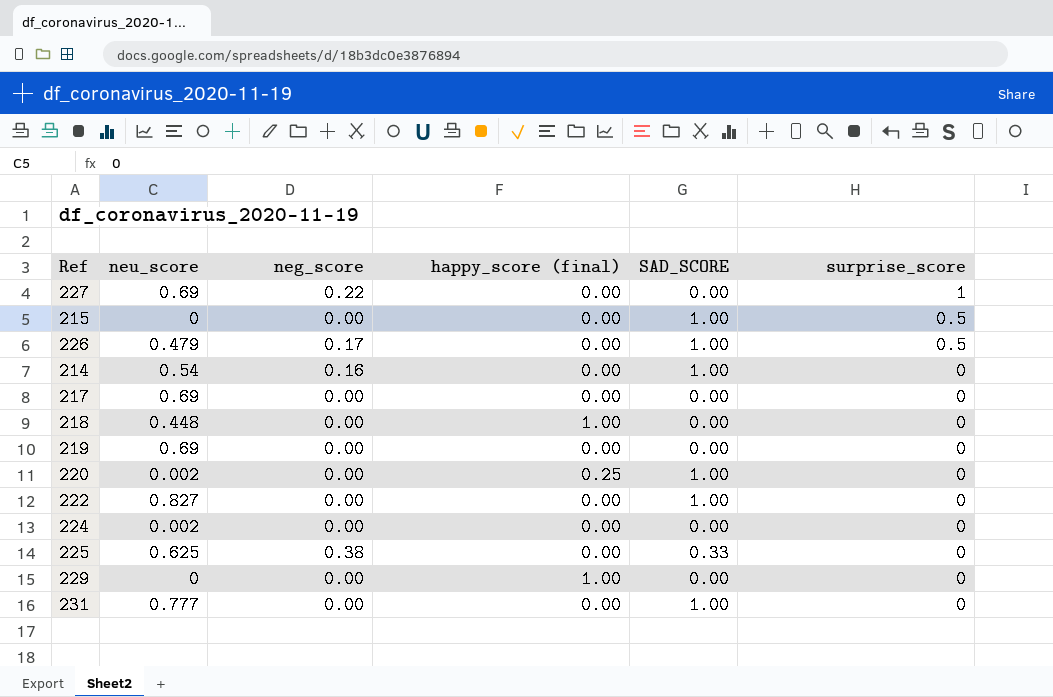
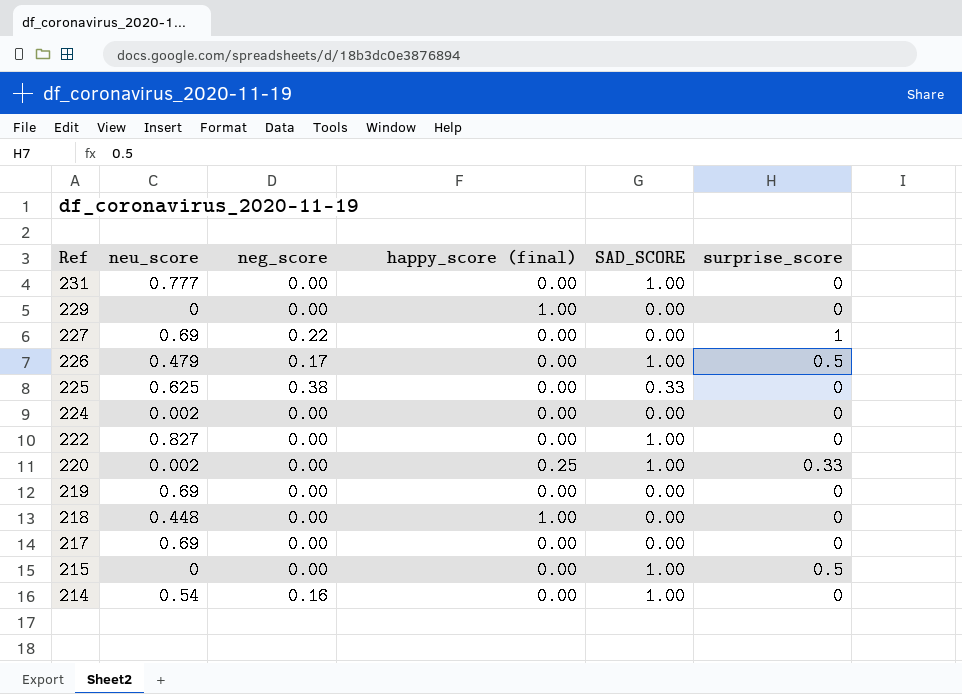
row order: surprise_score descending -> Ref descending
220 | surprise_score: 0 -> 0.33

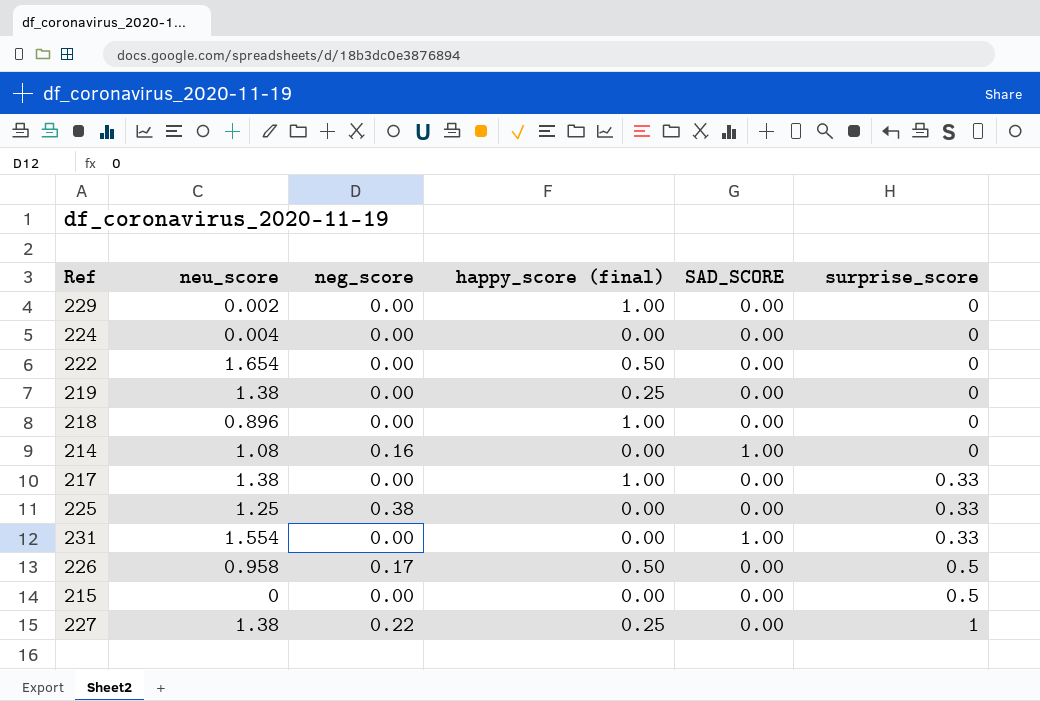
row order: Ref descending -> surprise_score ascending
row 220: 0.002 | 0.00 | 0.25 | 1.00 | 0.33 -> none
229 | neu_score: 0 -> 0.002
224 | neu_score: 0.002 -> 0.004
222 | neu_score: 0.827 -> 1.654
222 | happy_score (final): 0.00 -> 0.50
222 | SAD_SCORE: 1.00 -> 0.00
219 | neu_score: 0.69 -> 1.38
219 | happy_score (final): 0.00 -> 0.25
218 | neu_score: 0.448 -> 0.896
214 | neu_score: 0.54 -> 1.08
217 | neu_score: 0.69 -> 1.38
217 | happy_score (final): 0.00 -> 1.00
217 | surprise_score: 0 -> 0.33
225 | neu_score: 0.625 -> 1.25
225 | SAD_SCORE: 0.33 -> 0.00
225 | surprise_score: 0 -> 0.33
231 | neu_score: 0.777 -> 1.554
231 | surprise_score: 0 -> 0.33
226 | neu_score: 0.479 -> 0.958
226 | happy_score (final): 0.00 -> 0.50
226 | SAD_SCORE: 1.00 -> 0.00
215 | SAD_SCORE: 1.00 -> 0.00
227 | neu_score: 0.69 -> 1.38
227 | happy_score (final): 0.00 -> 0.25

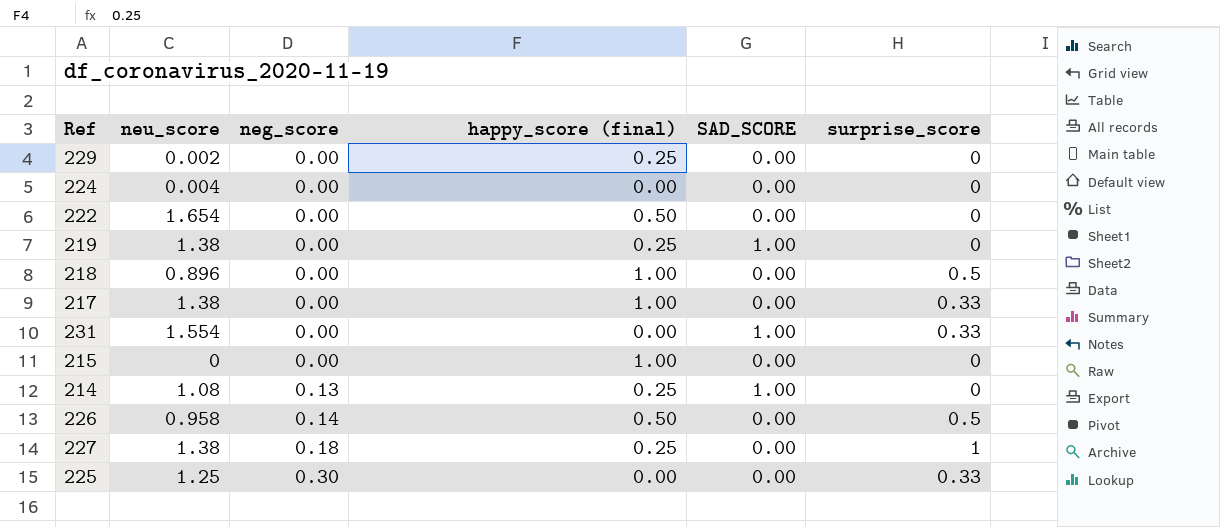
row order: surprise_score ascending -> neg_score ascending
229 | happy_score (final): 1.00 -> 0.25
219 | SAD_SCORE: 0.00 -> 1.00
218 | surprise_score: 0 -> 0.5
215 | happy_score (final): 0.00 -> 1.00
215 | surprise_score: 0.5 -> 0
214 | neg_score: 0.16 -> 0.13
214 | happy_score (final): 0.00 -> 0.25
226 | neg_score: 0.17 -> 0.14
227 | neg_score: 0.22 -> 0.18
225 | neg_score: 0.38 -> 0.30

